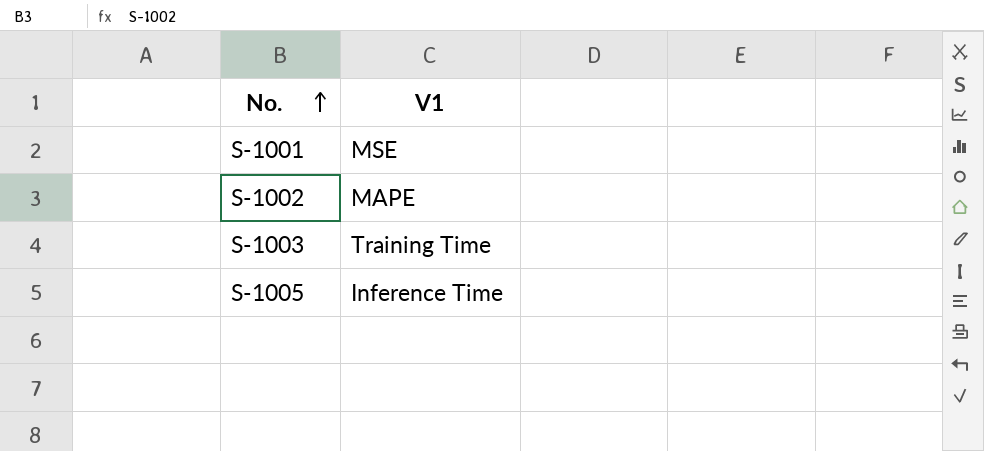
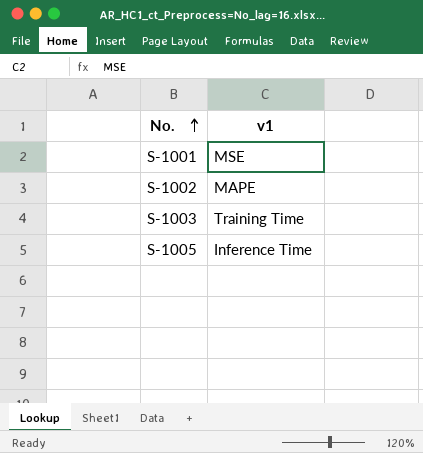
column name: V1 -> v1

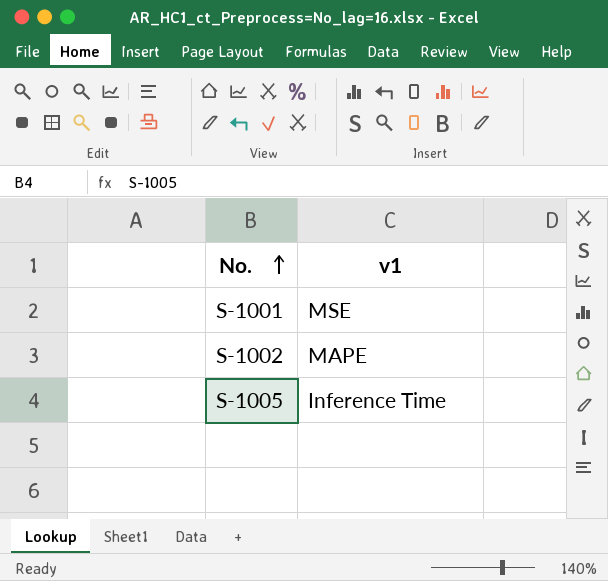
row S-1003: Training Time -> none

